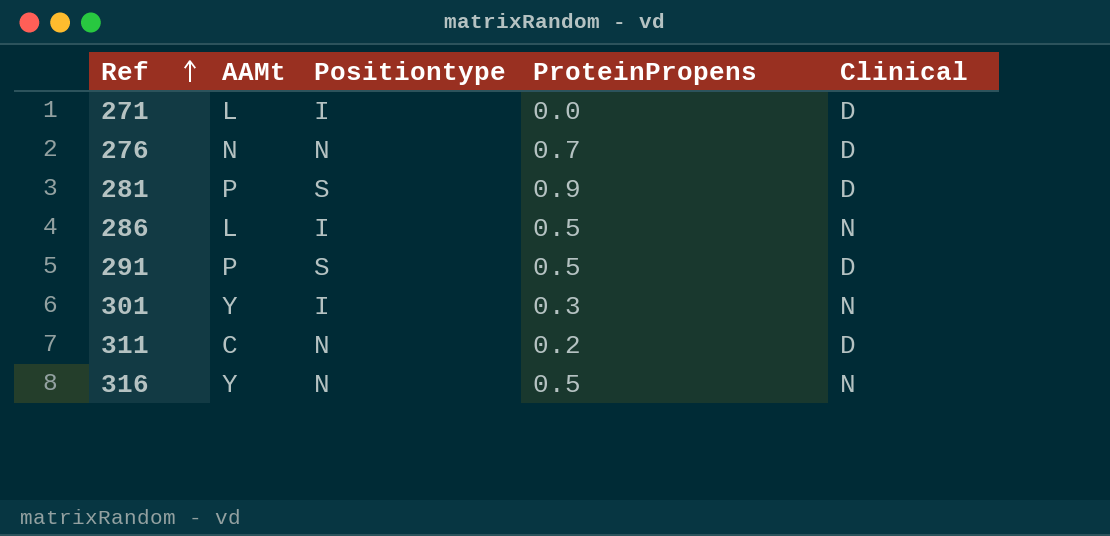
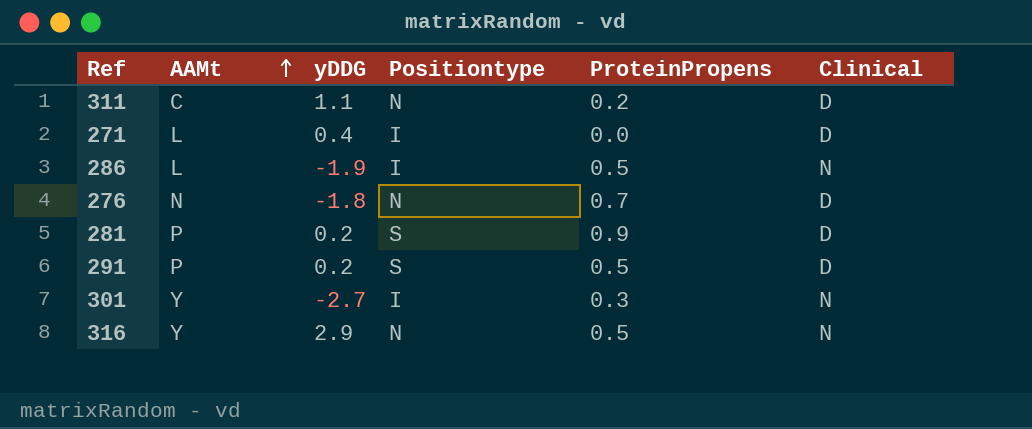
row order: Ref ascending -> AAMt ascending
column yDDG | position: none -> 3

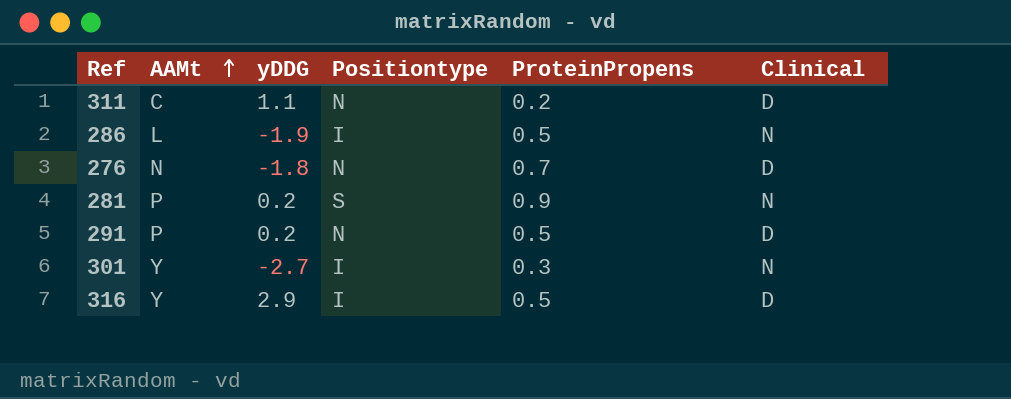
row 271: L | 0.4 | I | 0.0 | D -> none
281 | Clinical: D -> N
291 | Positiontype: S -> N
316 | Positiontype: N -> I
316 | Clinical: N -> D

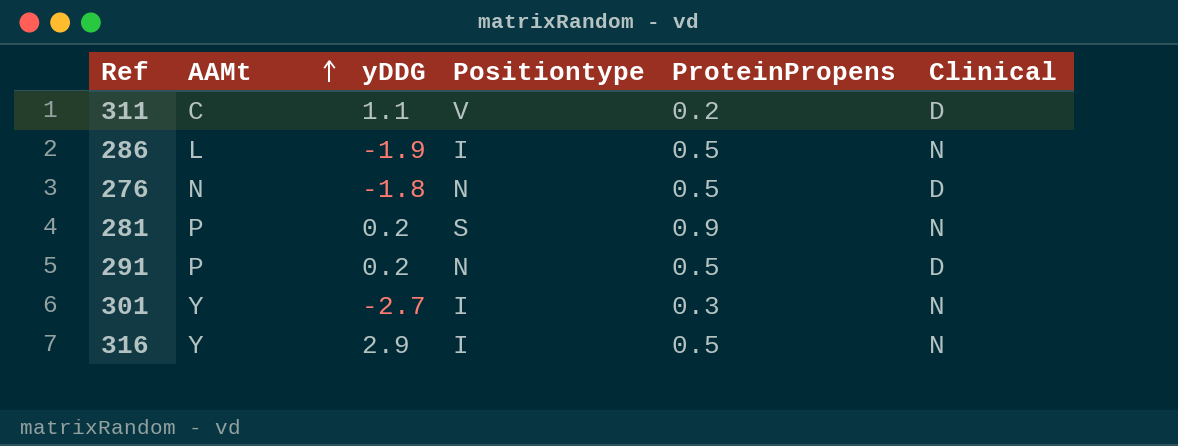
311 | Positiontype: N -> V
276 | ProteinPropens: 0.7 -> 0.5
316 | Clinical: D -> N

